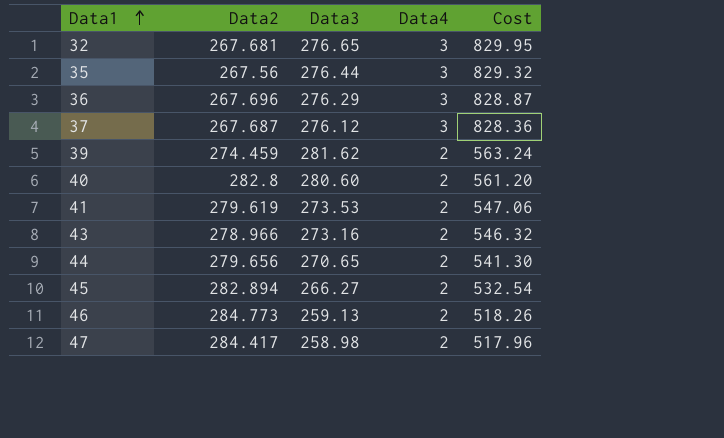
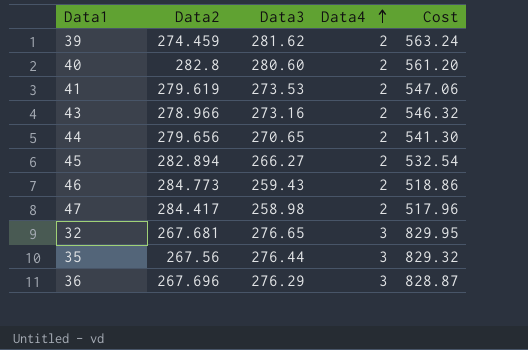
row order: Data1 ascending -> Data4 ascending
row 37: 267.687 | 276.12 | 3 | 828.36 -> none
46 | Data3: 259.13 -> 259.43
46 | Cost: 518.26 -> 518.86

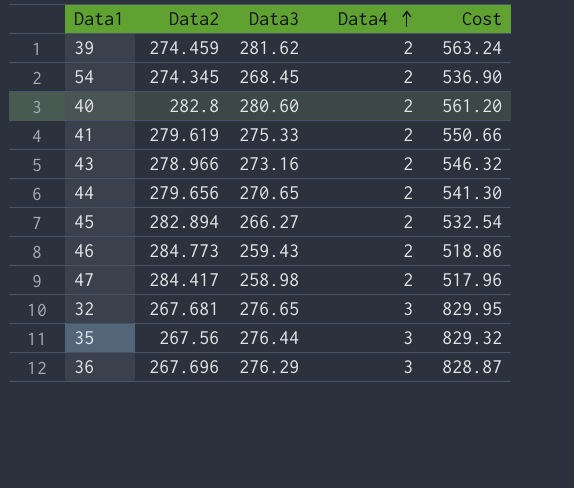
row 54: none -> 274.345 | 268.45 | 2 | 536.90
41 | Data3: 273.53 -> 275.33
41 | Cost: 547.06 -> 550.66

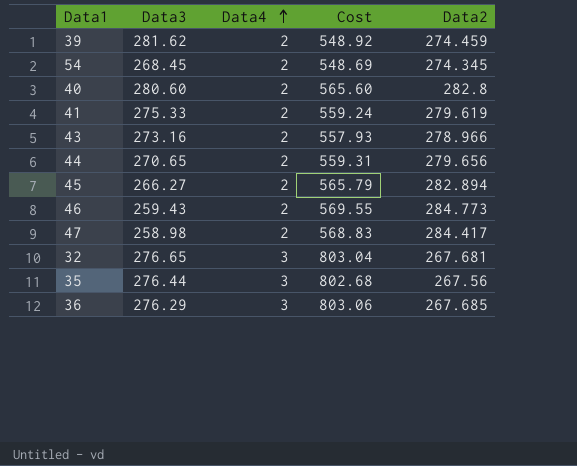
column Cost | formula: [Data3] * [Data4] -> [Data4] * [Data2]
column Data2 | position: 2 -> 5
36 | Data2: 267.696 -> 267.685

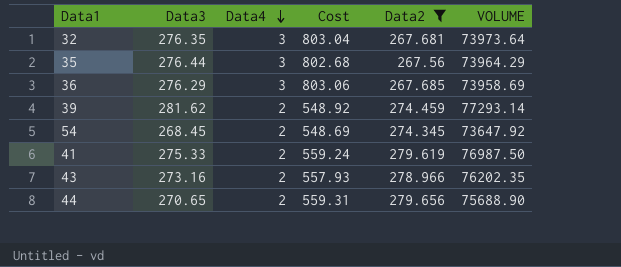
filter: none -> Data2 <= 279.656
row order: Data4 ascending -> Data4 descending
column VOLUME | formula: none -> [Data3] * [Data2]
32 | Data3: 276.65 -> 276.35

